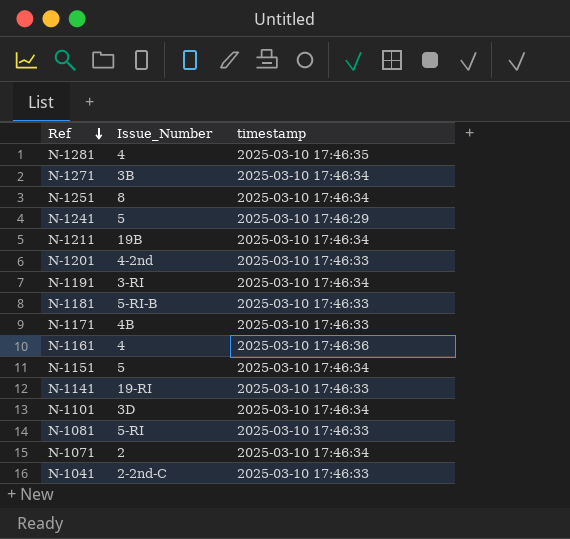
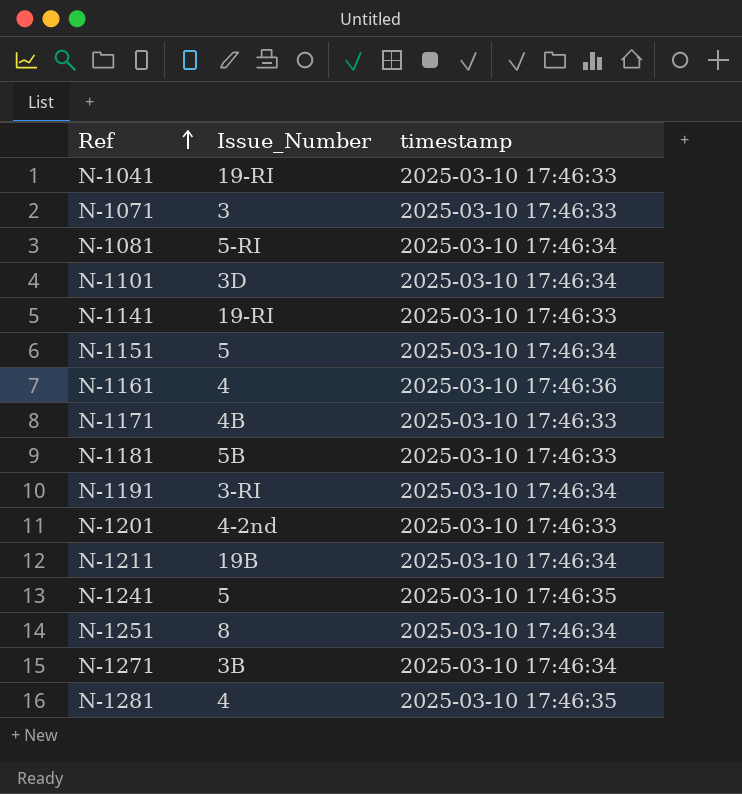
row order: Ref descending -> Ref ascending
N-1041 | Issue_Number: 2-2nd-C -> 19-RI
N-1071 | Issue_Number: 2 -> 3
N-1071 | timestamp: 2025-03-10 17:46:34 -> 2025-03-10 17:46:33
N-1081 | timestamp: 2025-03-10 17:46:33 -> 2025-03-10 17:46:34
N-1181 | Issue_Number: 5-RI-B -> 5B
N-1241 | timestamp: 2025-03-10 17:46:29 -> 2025-03-10 17:46:35

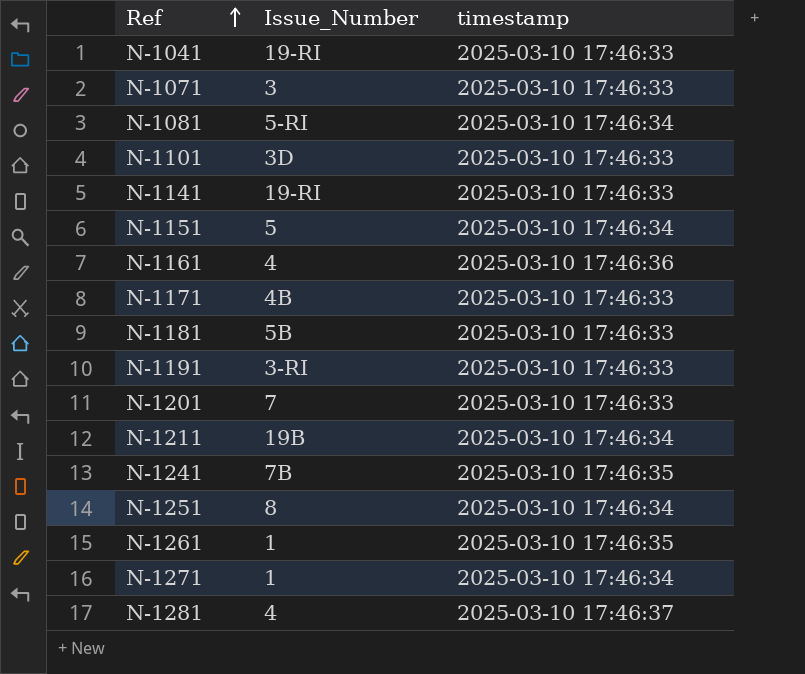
N-1101 | timestamp: 2025-03-10 17:46:34 -> 2025-03-10 17:46:33
N-1191 | timestamp: 2025-03-10 17:46:34 -> 2025-03-10 17:46:33
N-1201 | Issue_Number: 4-2nd -> 7
N-1241 | Issue_Number: 5 -> 7B
row N-1261: none -> 1 | 2025-03-10 17:46:35
N-1271 | Issue_Number: 3B -> 1
N-1281 | timestamp: 2025-03-10 17:46:35 -> 2025-03-10 17:46:37

